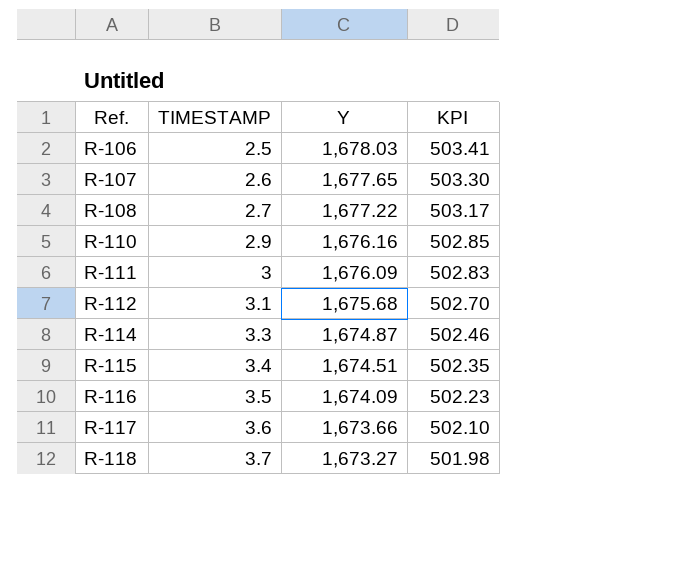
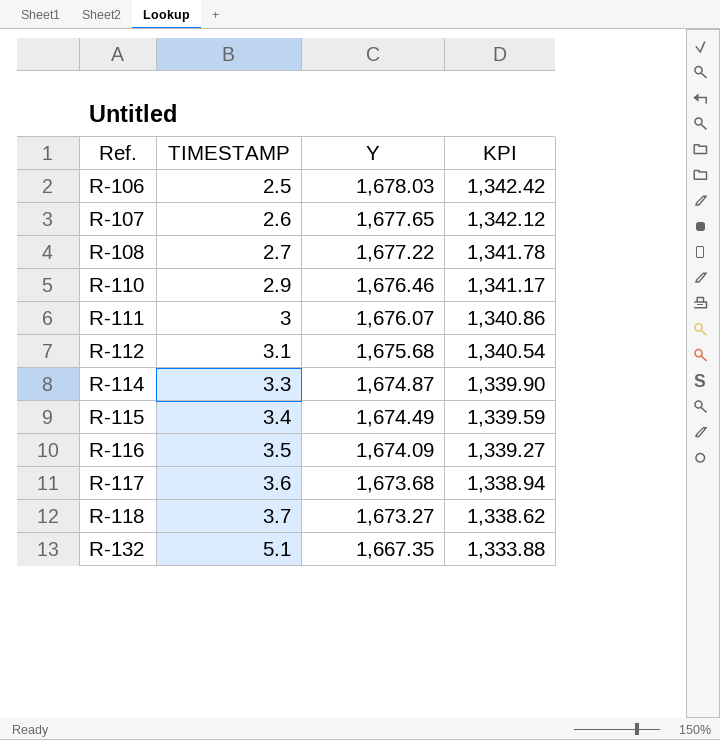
column KPI | formula: [Y] * 0.3 -> [Y] * 0.8
R-110 | Y: 1,676.16 -> 1,676.46
R-111 | Y: 1,676.09 -> 1,676.07
R-115 | Y: 1,674.51 -> 1,674.49
R-117 | Y: 1,673.66 -> 1,673.68
row R-132: none -> 5.1 | 1,667.35 | 1,333.88

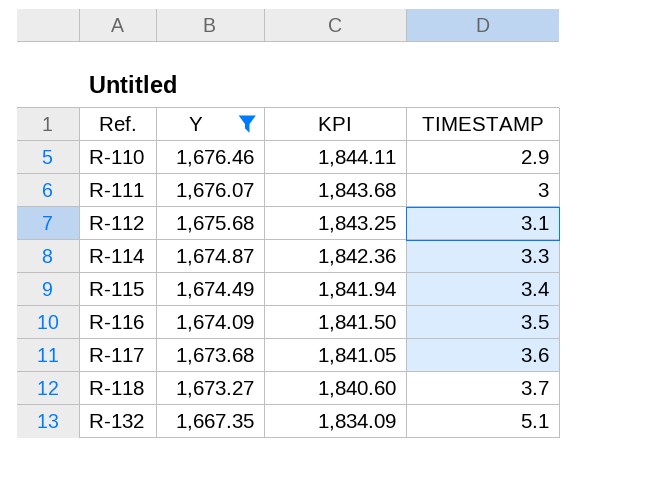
filter: none -> Y <= 1,676.46
column KPI | formula: [Y] * 0.8 -> [Y] * 1.1
column TIMESTAMP | position: 2 -> 4

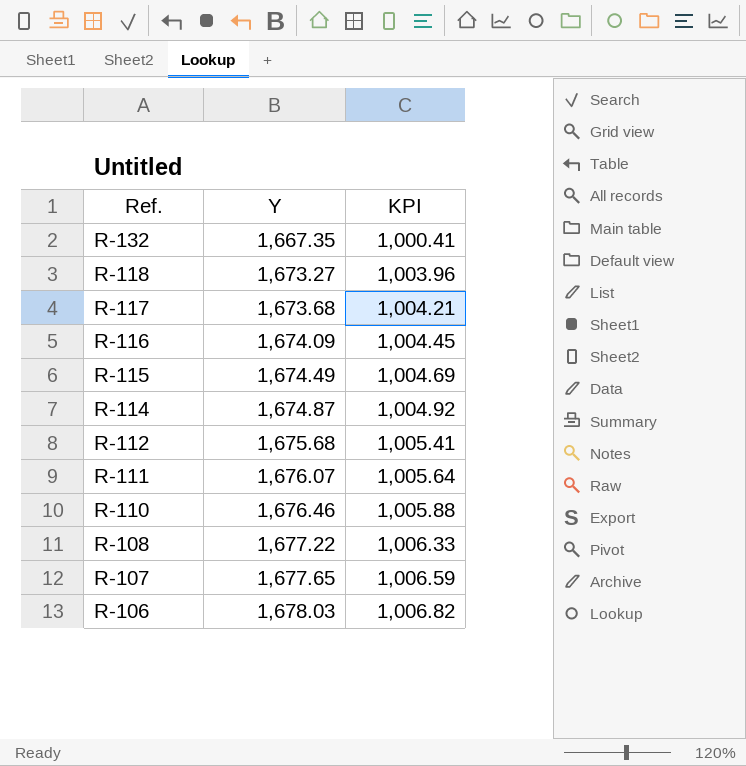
filter: Y <= 1,676.46 -> none
row order: Ref. ascending -> Ref. descending
column TIMESTAMP | position: 4 -> none
column KPI | formula: [Y] * 1.1 -> [Y] * 0.6

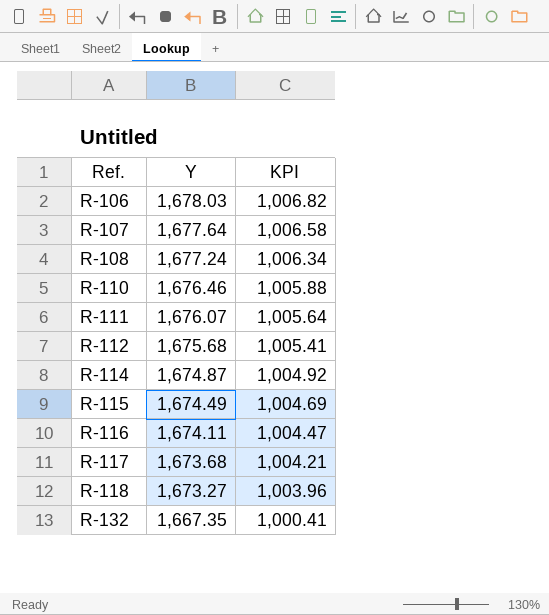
row order: Ref. descending -> Ref. ascending
R-107 | Y: 1,677.65 -> 1,677.64
R-107 | KPI: 1,006.59 -> 1,006.58
R-108 | Y: 1,677.22 -> 1,677.24
R-108 | KPI: 1,006.33 -> 1,006.34
R-116 | Y: 1,674.09 -> 1,674.11
R-116 | KPI: 1,004.45 -> 1,004.47

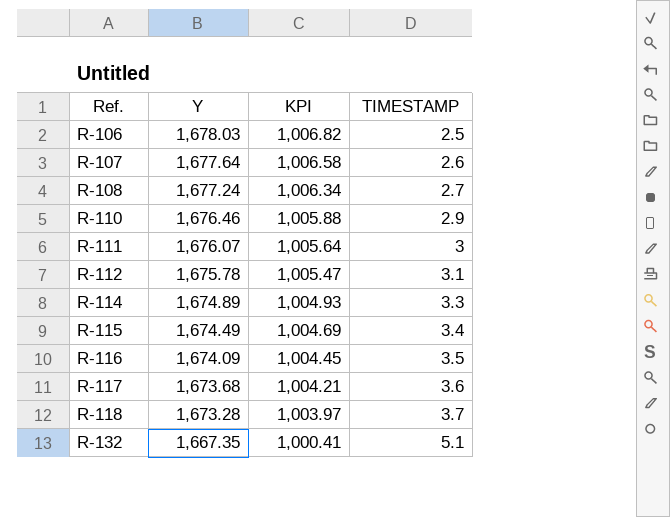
column TIMESTAMP | position: none -> 4
R-112 | Y: 1,675.68 -> 1,675.78
R-112 | KPI: 1,005.41 -> 1,005.47
R-114 | Y: 1,674.87 -> 1,674.89
R-114 | KPI: 1,004.92 -> 1,004.93
R-116 | Y: 1,674.11 -> 1,674.09
R-116 | KPI: 1,004.47 -> 1,004.45
R-118 | Y: 1,673.27 -> 1,673.28
R-118 | KPI: 1,003.96 -> 1,003.97

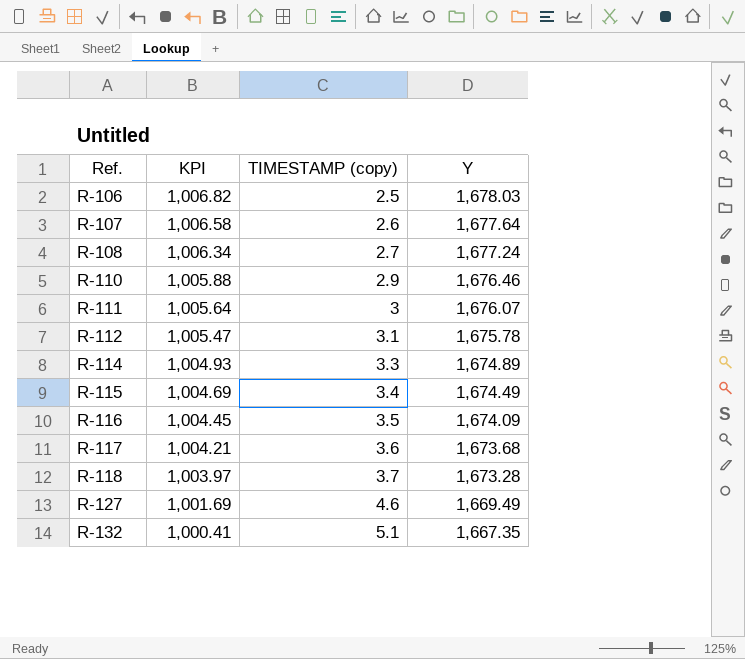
column name: TIMESTAMP -> TIMESTAMP (copy)
column Y | position: 2 -> 4
row R-127: none -> 1,001.69 | 4.6 | 1,669.49

